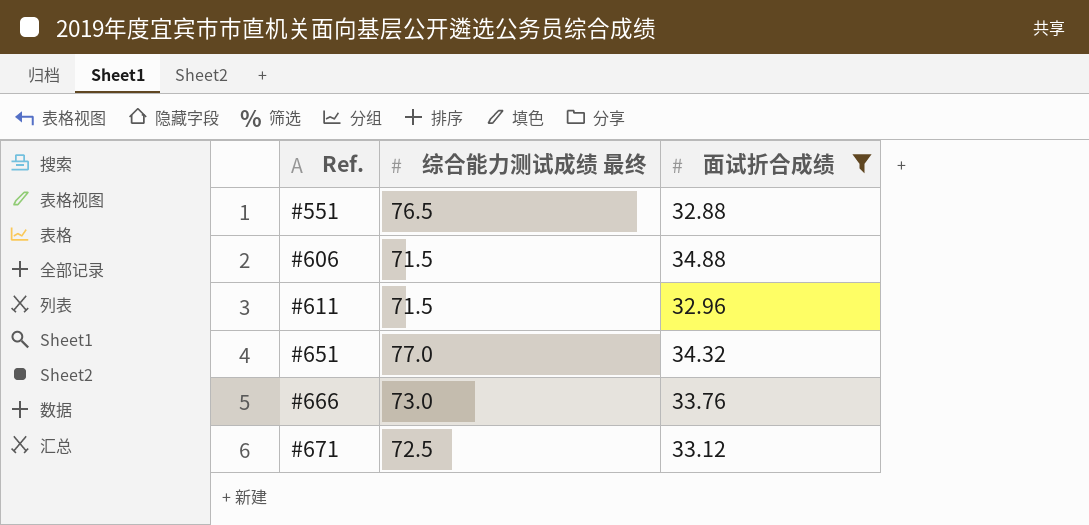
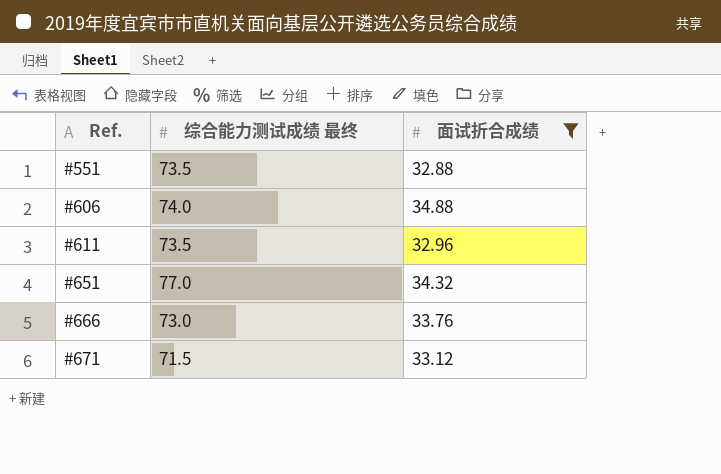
#551 | 综合能力测试成绩 最终: 76.5 -> 73.5
#606 | 综合能力测试成绩 最终: 71.5 -> 74.0
#611 | 综合能力测试成绩 最终: 71.5 -> 73.5
#671 | 综合能力测试成绩 最终: 72.5 -> 71.5

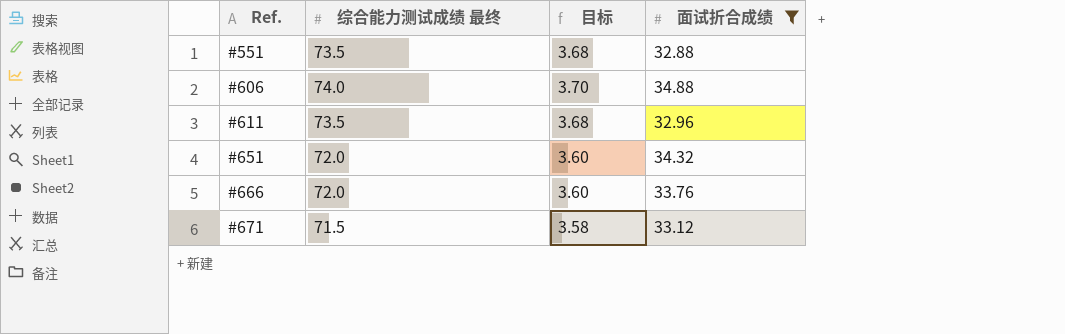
column 目标 | formula: none -> [综合能力测试成绩 最终] * 0.05
#651 | 综合能力测试成绩 最终: 77.0 -> 72.0
#666 | 综合能力测试成绩 最终: 73.0 -> 72.0

